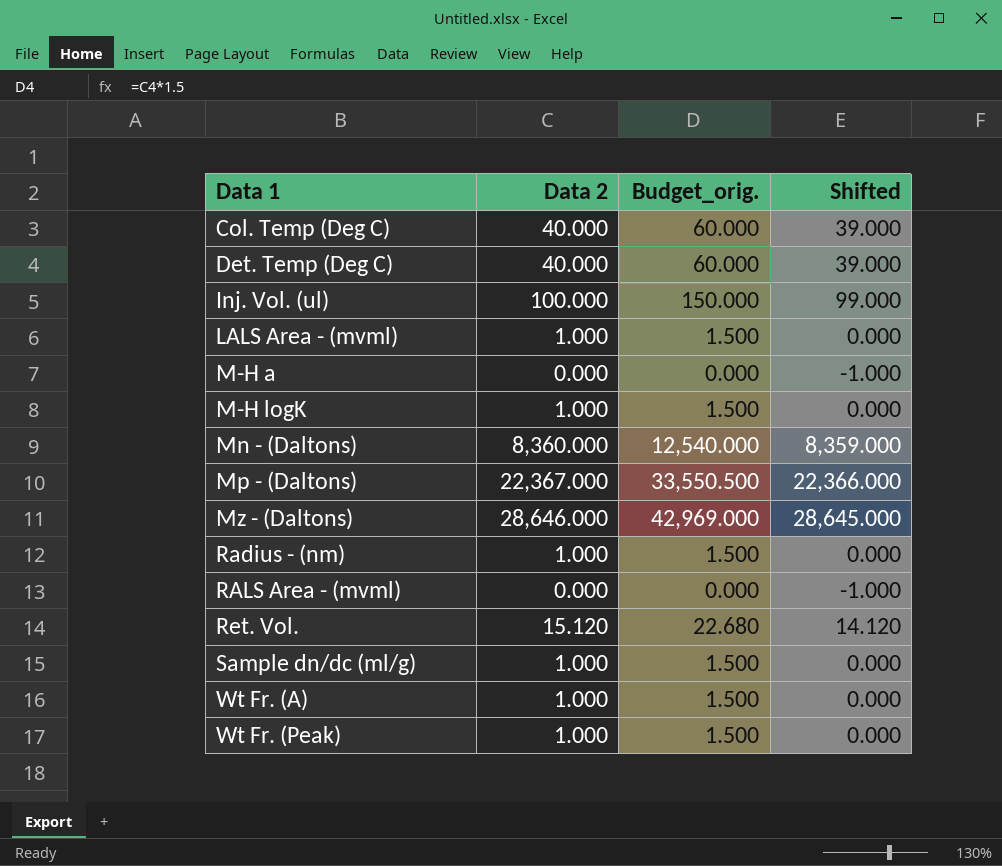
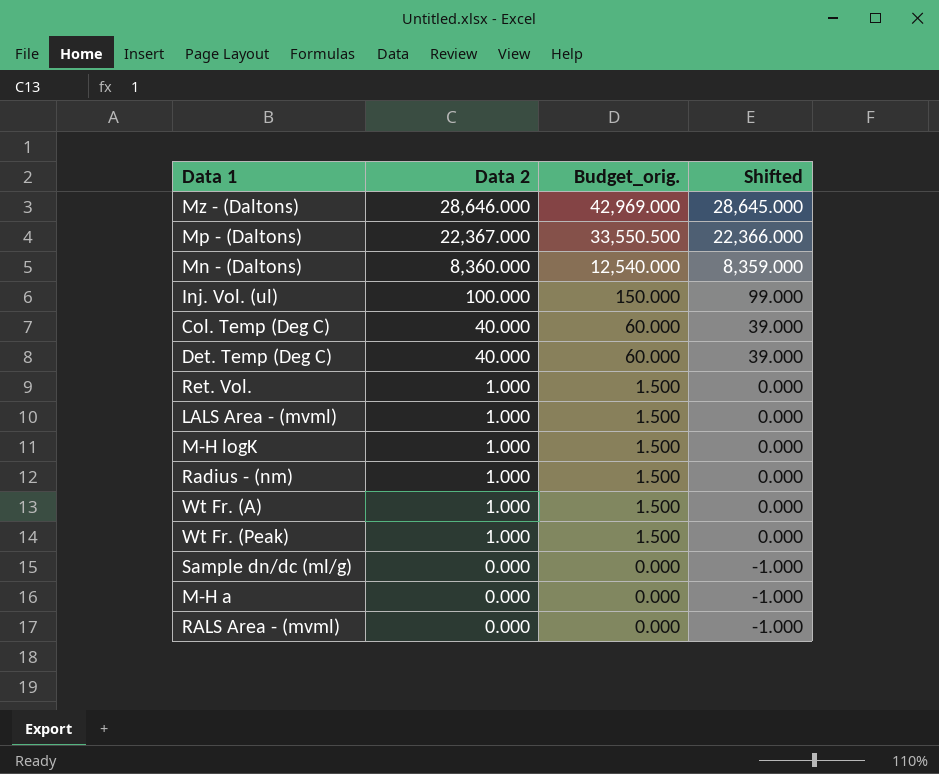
row order: Data 1 ascending -> Data 2 descending
Ret. Vol. | Data 2: 15.120 -> 1.000
Ret. Vol. | Budget_orig.: 22.680 -> 1.500
Ret. Vol. | Shifted: 14.120 -> 0.000
Sample dn/dc (ml/g) | Data 2: 1.000 -> 0.000
Sample dn/dc (ml/g) | Budget_orig.: 1.500 -> 0.000
Sample dn/dc (ml/g) | Shifted: 0.000 -> -1.000

